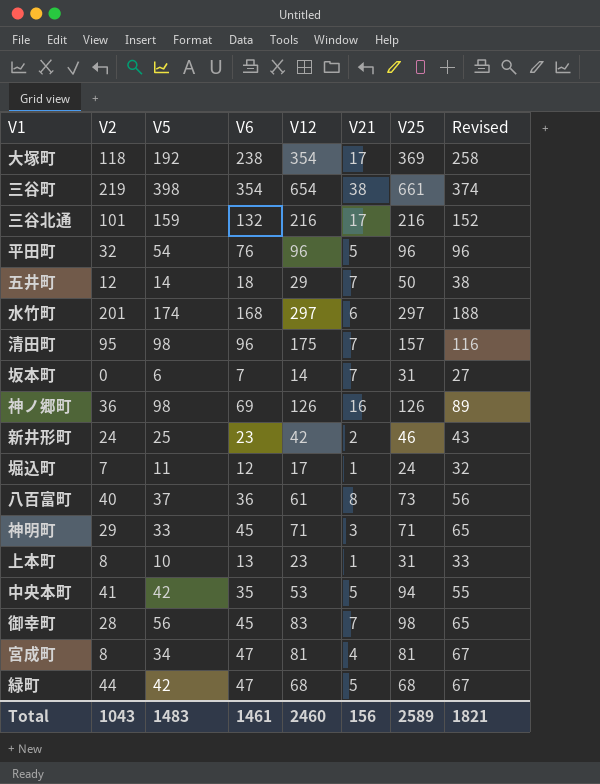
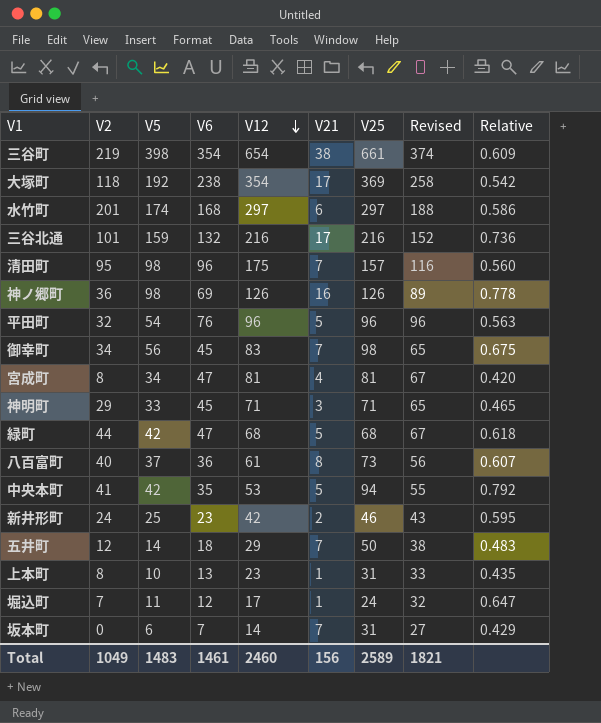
row order: none -> V12 descending
column Relative | formula: none -> [V5] / [V12]
御幸町 | V2: 28 -> 34
Total | V2: 1043 -> 1049

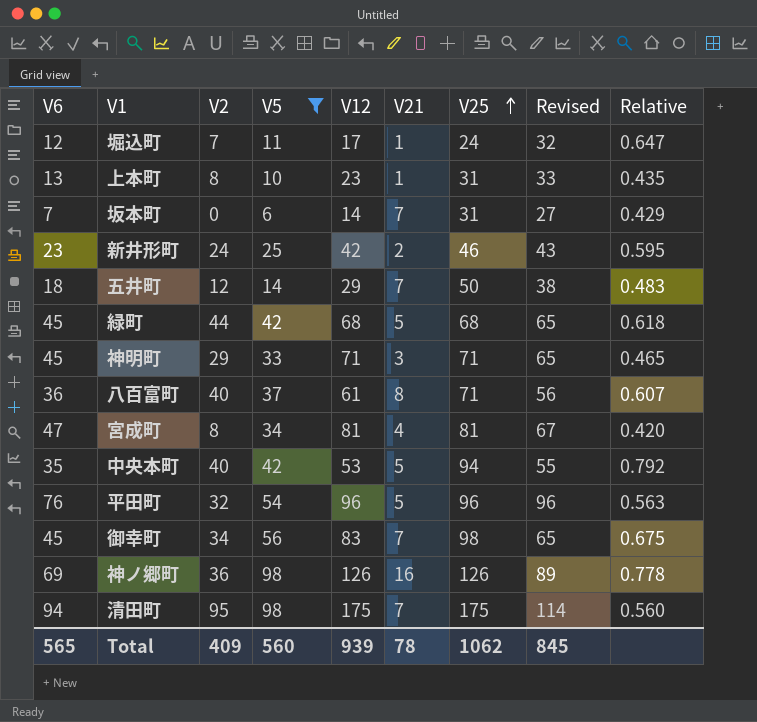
filter: none -> V5 <= 98
row order: V12 descending -> V25 ascending
column V6 | position: 4 -> 1
緑町 | V6: 47 -> 45
緑町 | Revised: 67 -> 65
八百富町 | V25: 73 -> 71
中央本町 | V2: 41 -> 40
清田町 | V6: 96 -> 94
清田町 | V25: 157 -> 175
清田町 | Revised: 116 -> 114
Total | V6: 1461 -> 565
Total | V2: 1049 -> 409
Total | V5: 1483 -> 560
Total | V12: 2460 -> 939
Total | V21: 156 -> 78
Total | V25: 2589 -> 1062
Total | Revised: 1821 -> 845

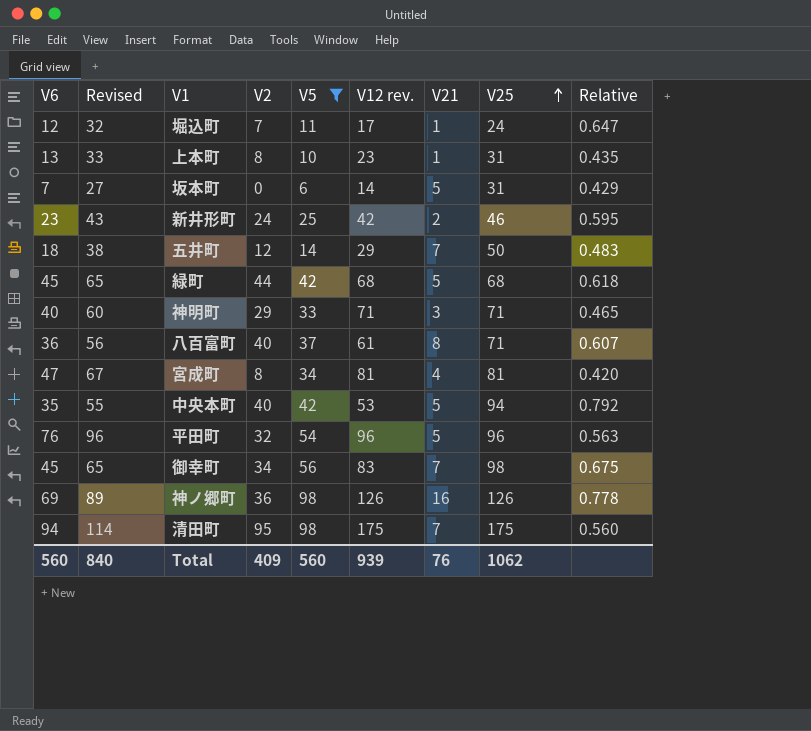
column Revised | position: 8 -> 2
column name: V12 -> V12 rev.
坂本町 | V21: 7 -> 5
神明町 | V6: 45 -> 40
神明町 | Revised: 65 -> 60
Total | V6: 565 -> 560
Total | Revised: 845 -> 840
Total | V21: 78 -> 76

